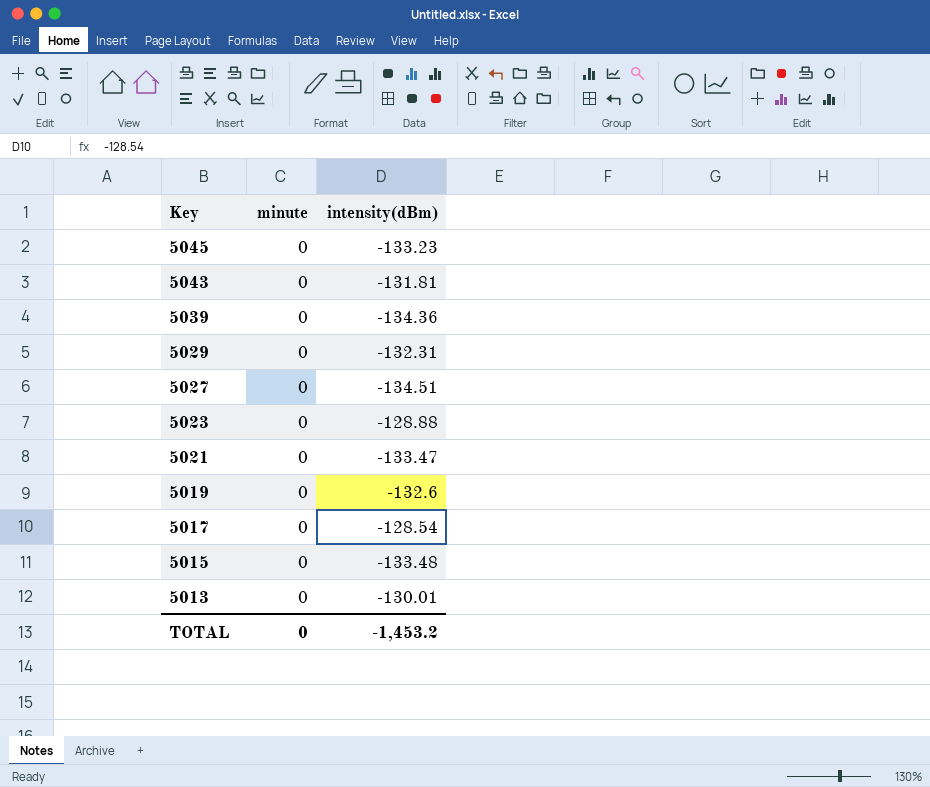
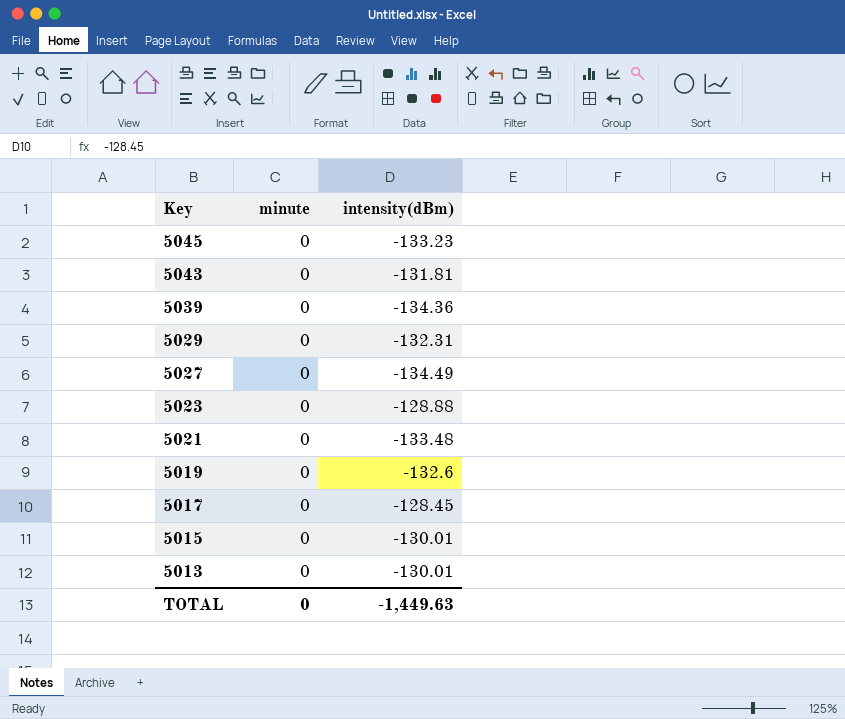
5027 | intensity(dBm): -134.51 -> -134.49
5021 | intensity(dBm): -133.47 -> -133.48
5017 | intensity(dBm): -128.54 -> -128.45
5015 | intensity(dBm): -133.48 -> -130.01
TOTAL | intensity(dBm): -1,453.2 -> -1,449.63

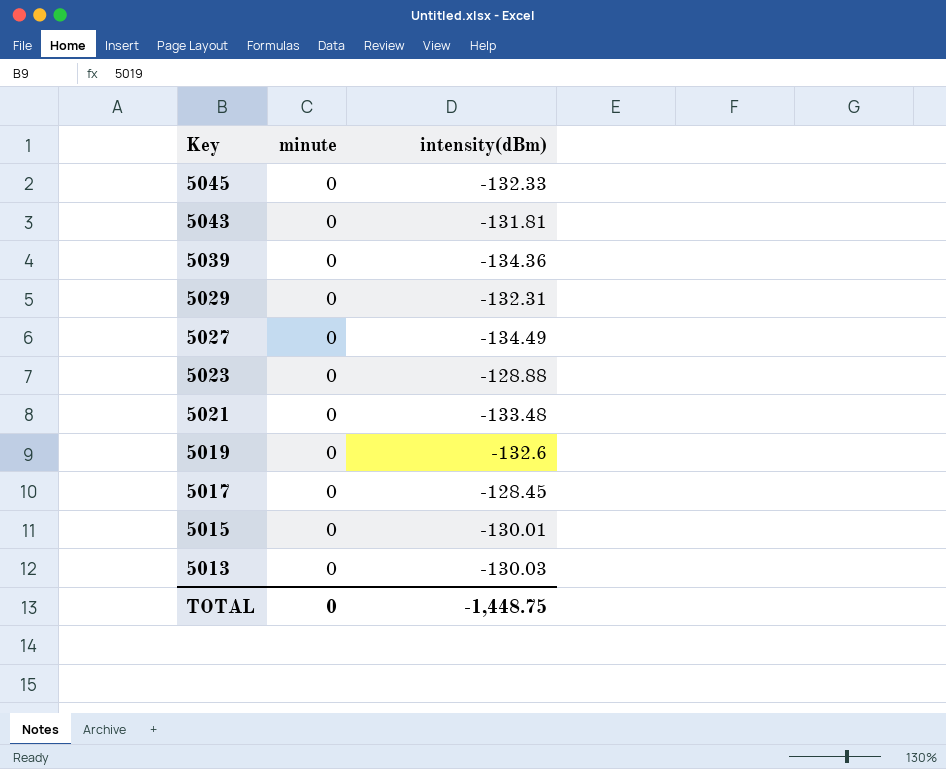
5045 | intensity(dBm): -133.23 -> -132.33
5013 | intensity(dBm): -130.01 -> -130.03
TOTAL | intensity(dBm): -1,449.63 -> -1,448.75

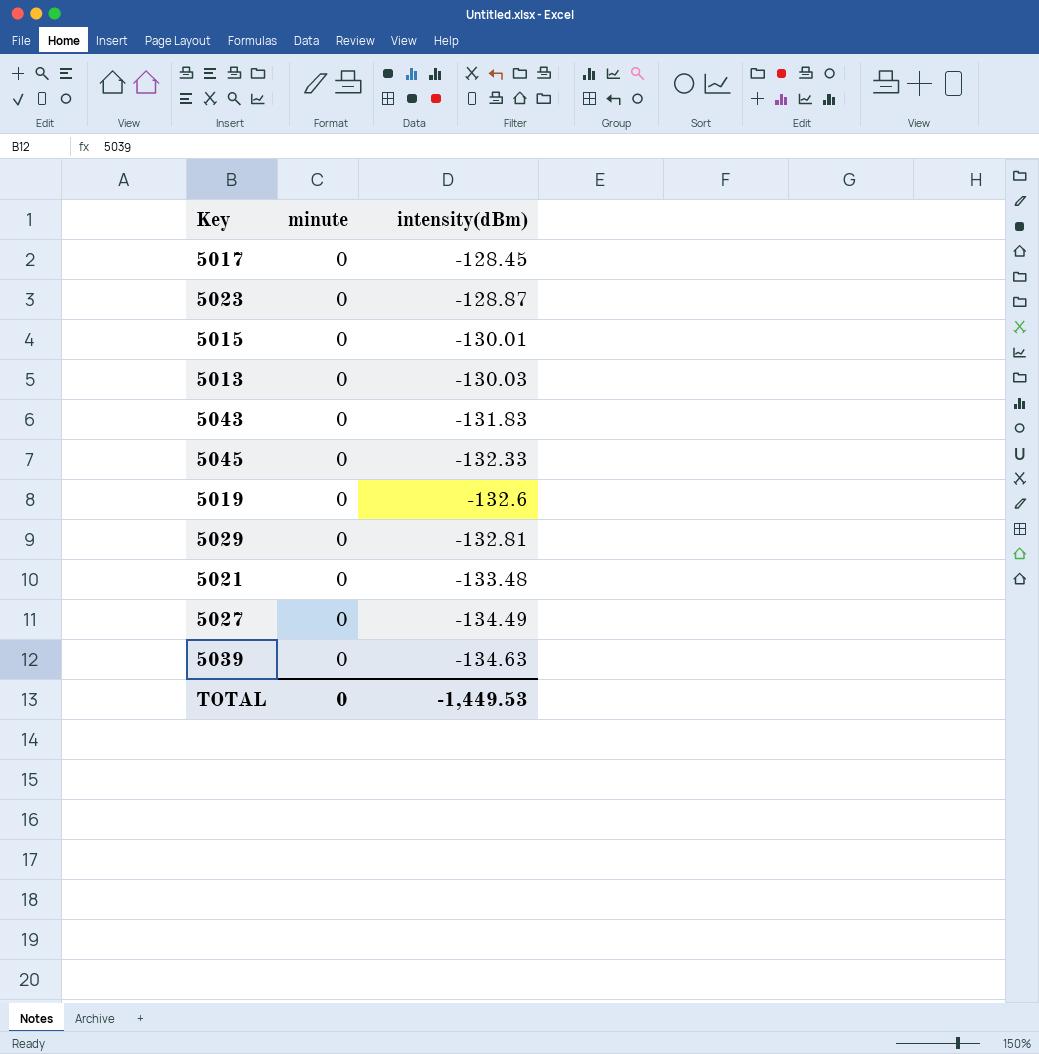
row order: Key descending -> intensity(dBm) descending
5023 | intensity(dBm): -128.88 -> -128.87
5043 | intensity(dBm): -131.81 -> -131.83
5029 | intensity(dBm): -132.31 -> -132.81
5039 | intensity(dBm): -134.36 -> -134.63
TOTAL | intensity(dBm): -1,448.75 -> -1,449.53

